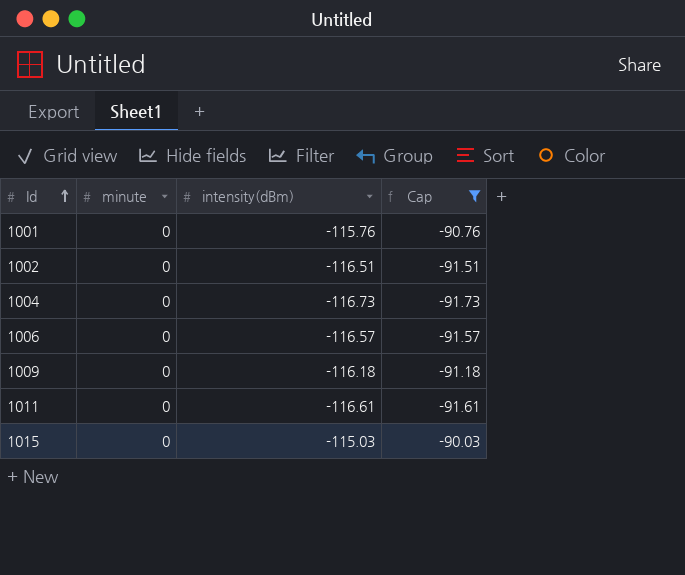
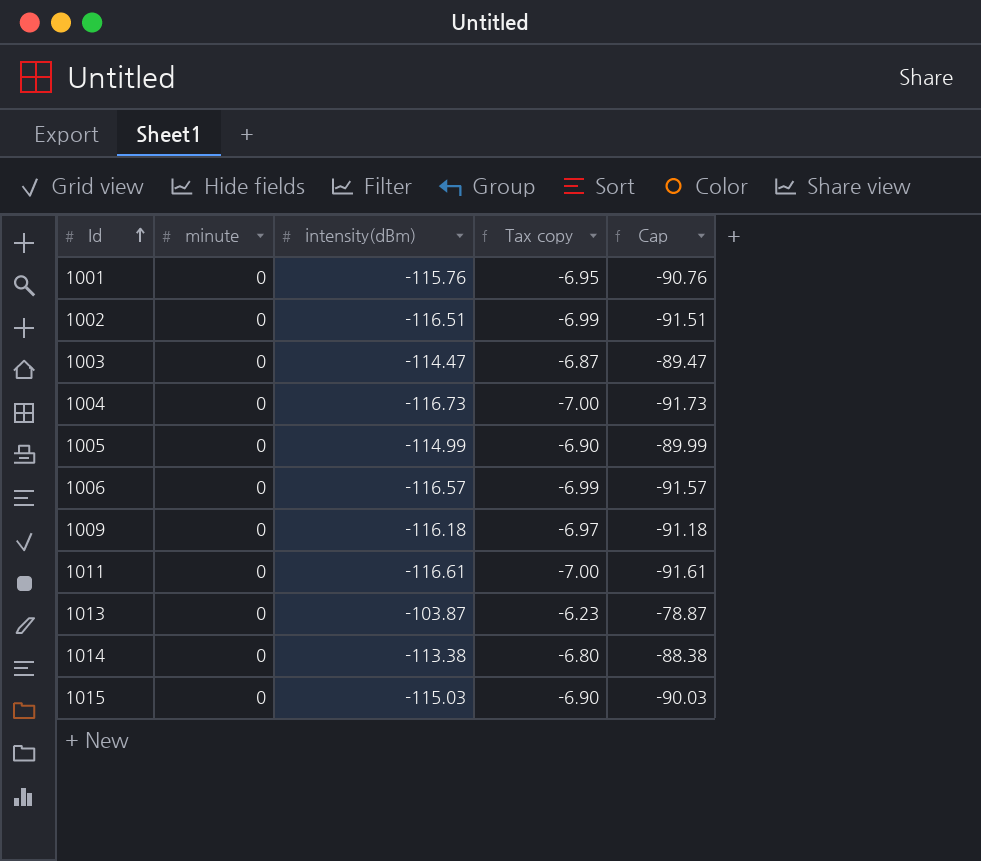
filter: Cap <= -90.03 -> none
column Tax copy | formula: none -> [intensity(dBm)] * 0.06

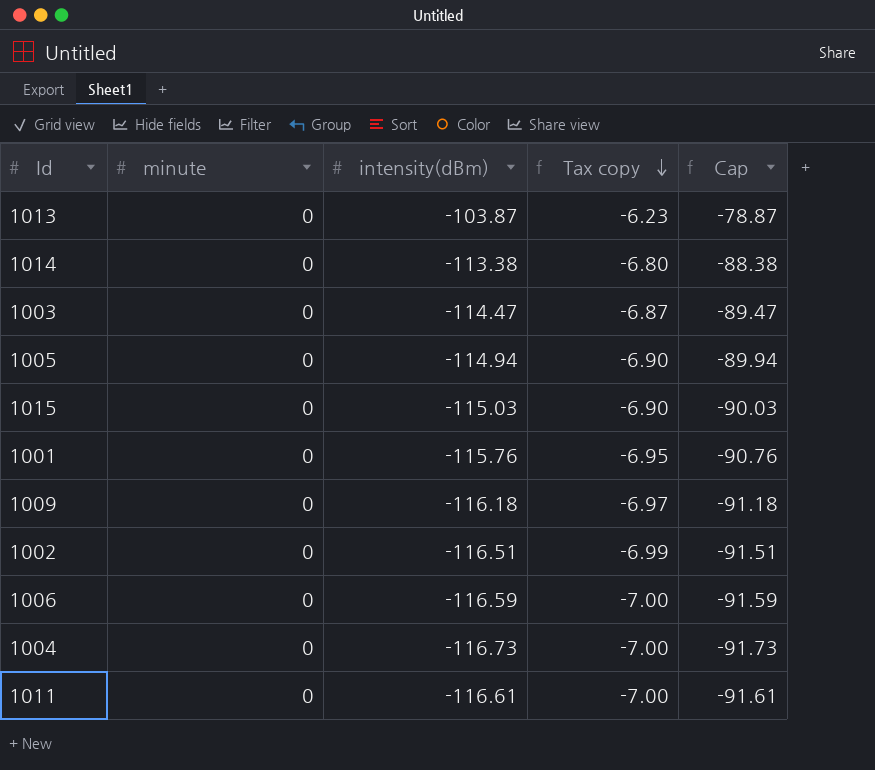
row order: Id ascending -> Tax copy descending
1005 | intensity(dBm): -114.99 -> -114.94
1005 | Cap: -89.99 -> -89.94
1006 | intensity(dBm): -116.57 -> -116.59
1006 | Tax copy: -6.99 -> -7.00
1006 | Cap: -91.57 -> -91.59

